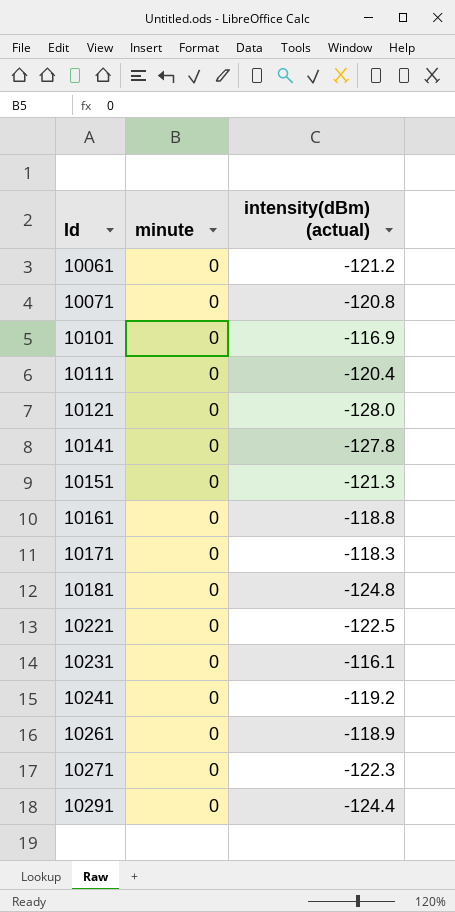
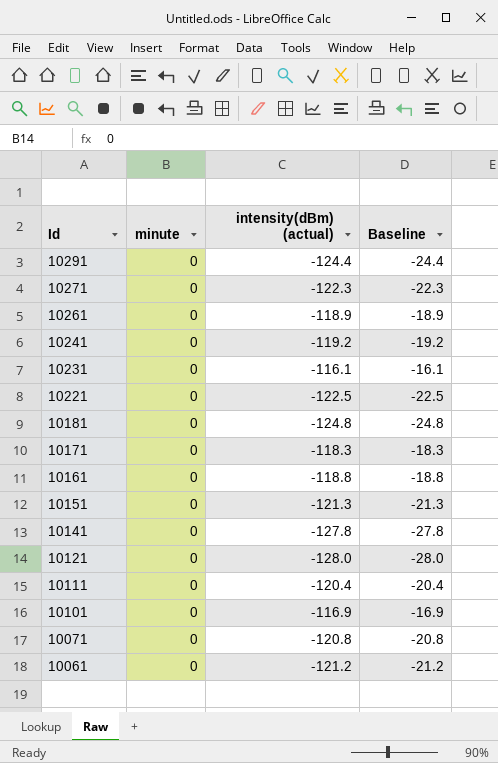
row order: Id ascending -> Id descending
column Baseline | formula: none -> [intensity(dBm) (actual)] + 100

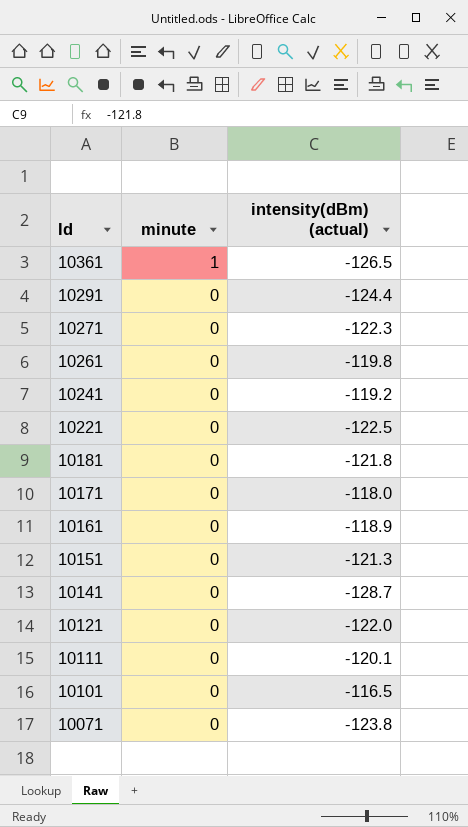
column Baseline | formula: [intensity(dBm) (actual)] + 100 -> none
row 10231: 0 | -116.1 | -16.1 -> none
row 10061: 0 | -121.2 | -21.2 -> none
row 10361: none -> 1 | -126.5
10261 | intensity(dBm) (actual): -118.9 -> -119.8
10181 | intensity(dBm) (actual): -124.8 -> -121.8
10171 | intensity(dBm) (actual): -118.3 -> -118.0
10161 | intensity(dBm) (actual): -118.8 -> -118.9
10141 | intensity(dBm) (actual): -127.8 -> -128.7
10121 | intensity(dBm) (actual): -128.0 -> -122.0
10111 | intensity(dBm) (actual): -120.4 -> -120.1
10101 | intensity(dBm) (actual): -116.9 -> -116.5
10071 | intensity(dBm) (actual): -120.8 -> -123.8

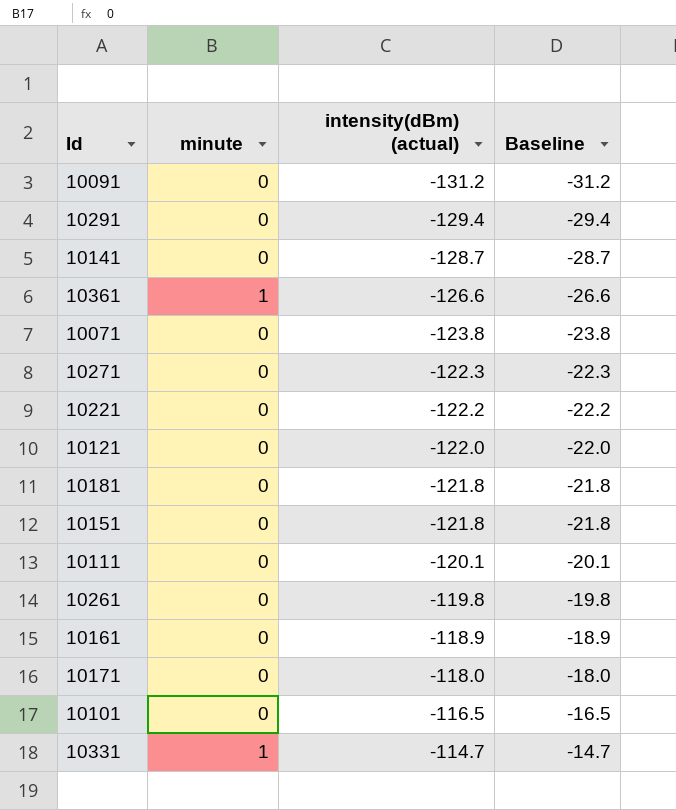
row order: Id descending -> intensity(dBm) (actual) ascending
column Baseline | formula: none -> [intensity(dBm) (actual)] + 100
row 10241: 0 | -119.2 -> none
row 10091: none -> 0 | -131.2 | -31.2
10291 | intensity(dBm) (actual): -124.4 -> -129.4
10361 | intensity(dBm) (actual): -126.5 -> -126.6
10221 | intensity(dBm) (actual): -122.5 -> -122.2
10151 | intensity(dBm) (actual): -121.3 -> -121.8
row 10331: none -> 1 | -114.7 | -14.7

